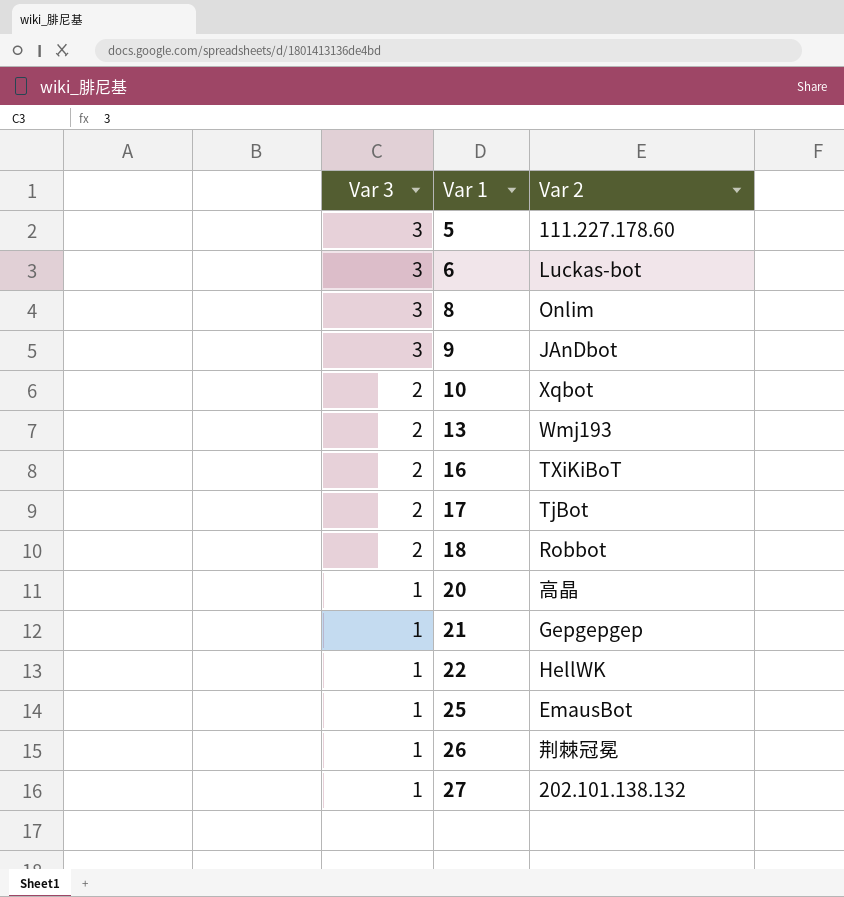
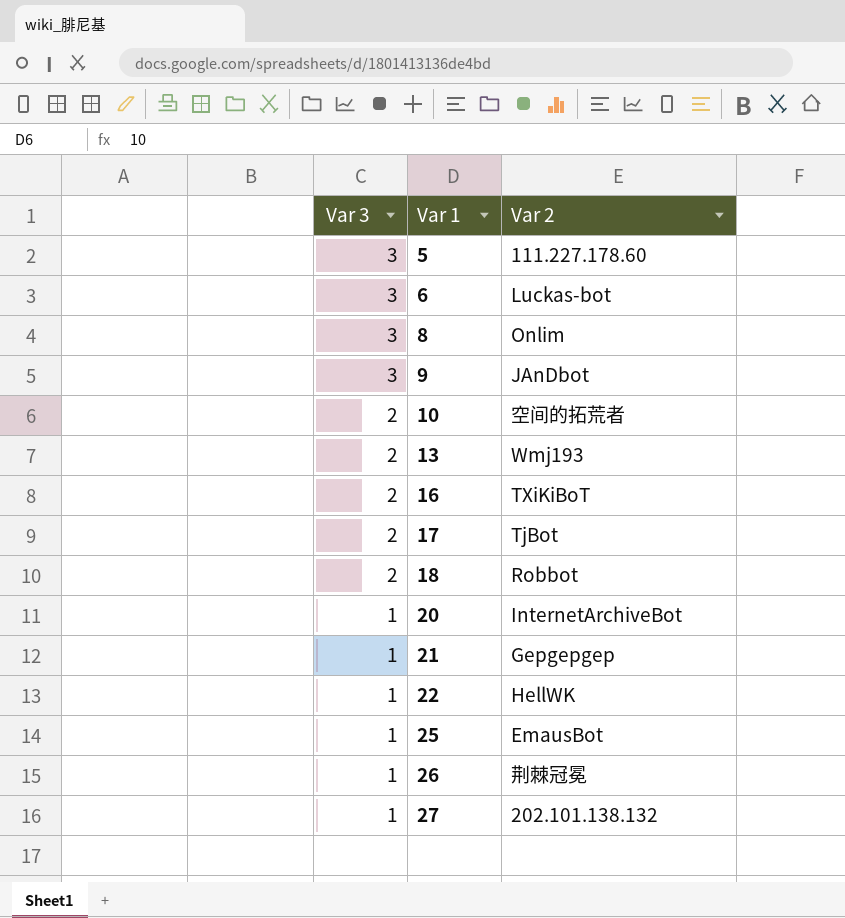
10 | Var 2: Xqbot -> 空间的拓荒者
20 | Var 2: 高晶 -> InternetArchiveBot

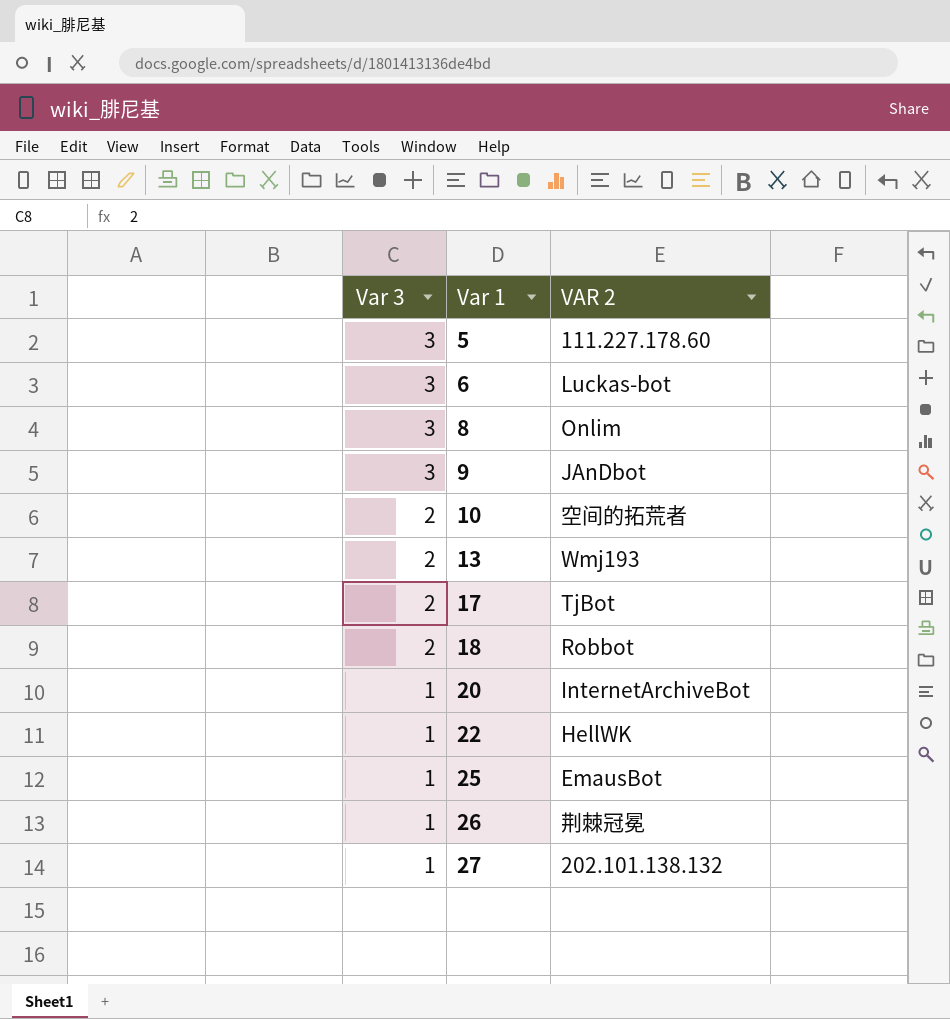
column name: Var 2 -> VAR 2
row 16: 2 | TXiKiBoT -> none
row 21: 1 | Gepgepgep -> none

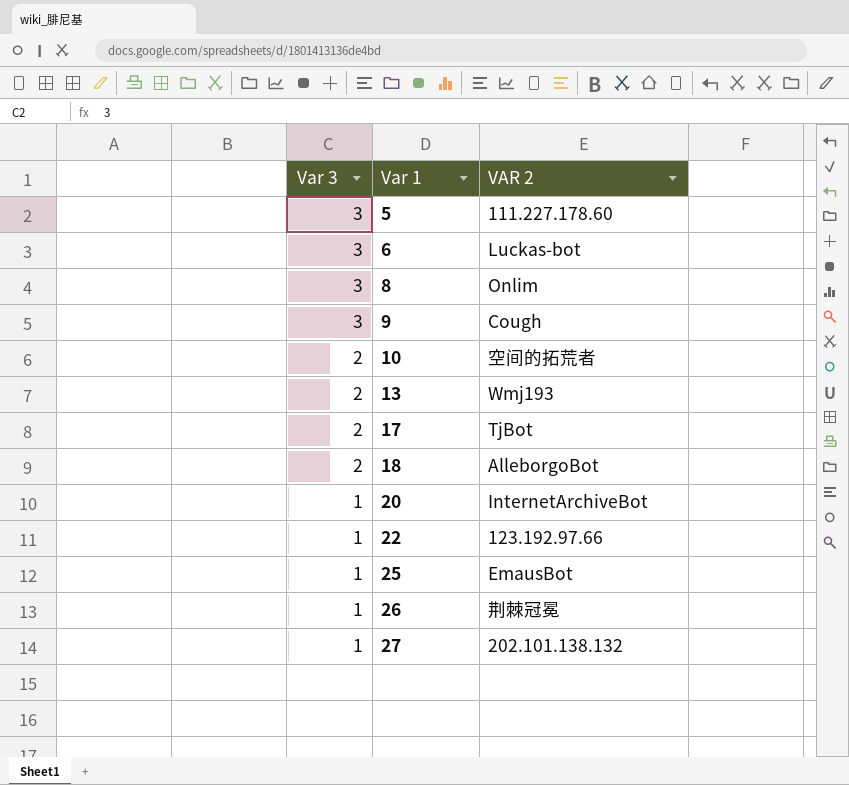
9 | VAR 2: JAnDbot -> Cough
18 | VAR 2: Robbot -> AlleborgoBot
22 | VAR 2: HellWK -> 123.192.97.66

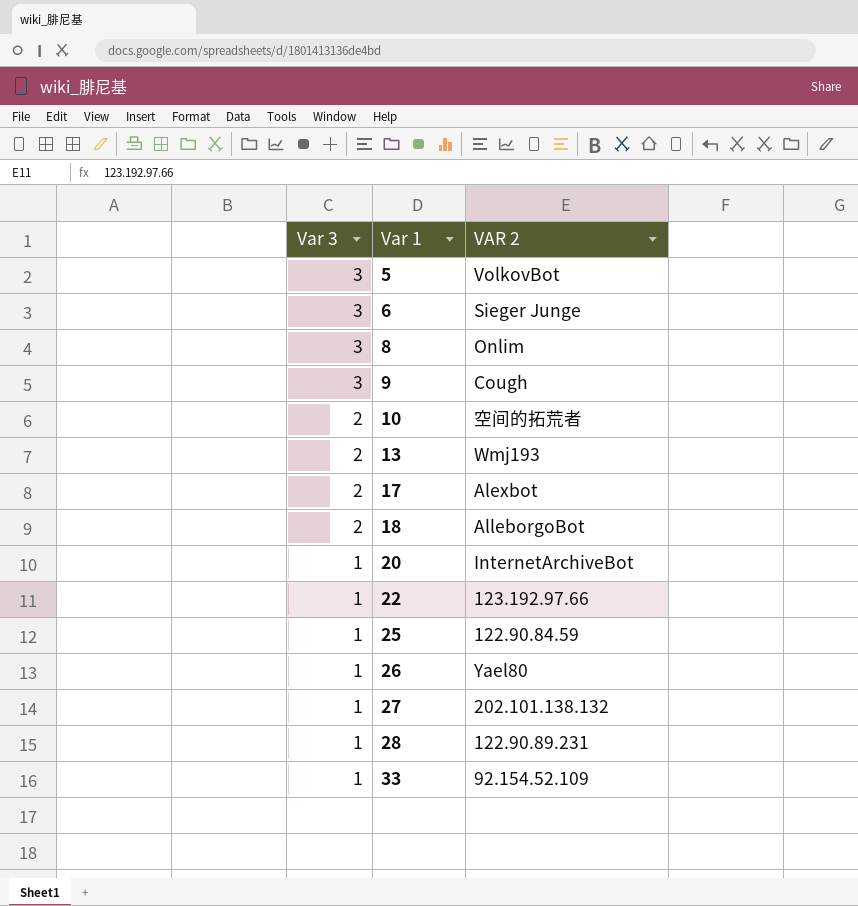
5 | VAR 2: 111.227.178.60 -> VolkovBot
6 | VAR 2: Luckas-bot -> Sieger Junge
17 | VAR 2: TjBot -> Alexbot
25 | VAR 2: EmausBot -> 122.90.84.59
26 | VAR 2: 荆棘冠冕 -> Yael80
row 28: none -> 1 | 122.90.89.231
row 33: none -> 1 | 92.154.52.109

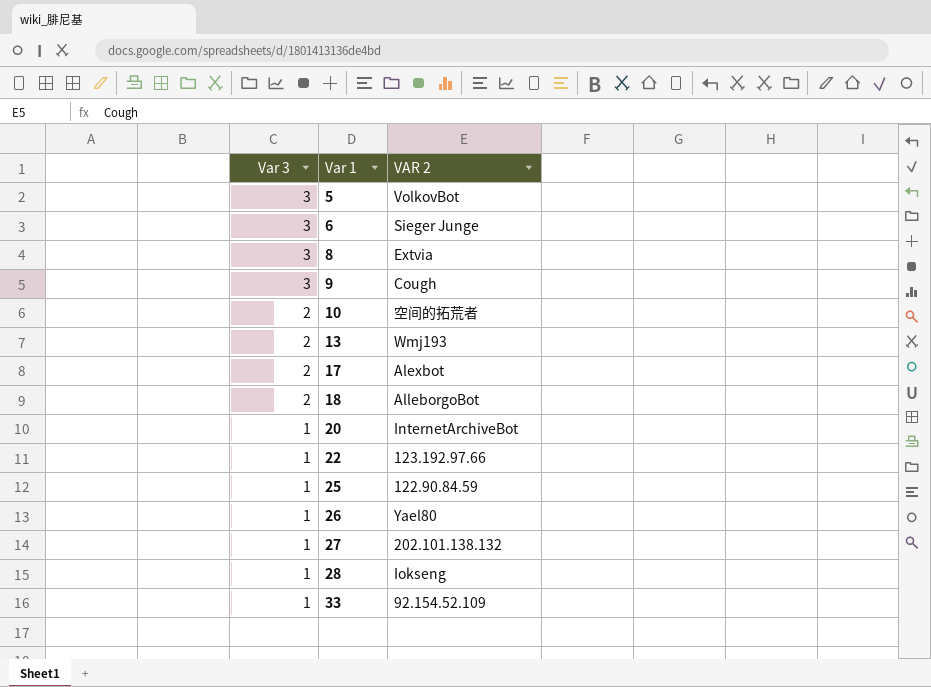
8 | VAR 2: Onlim -> Extvia
28 | VAR 2: 122.90.89.231 -> Iokseng

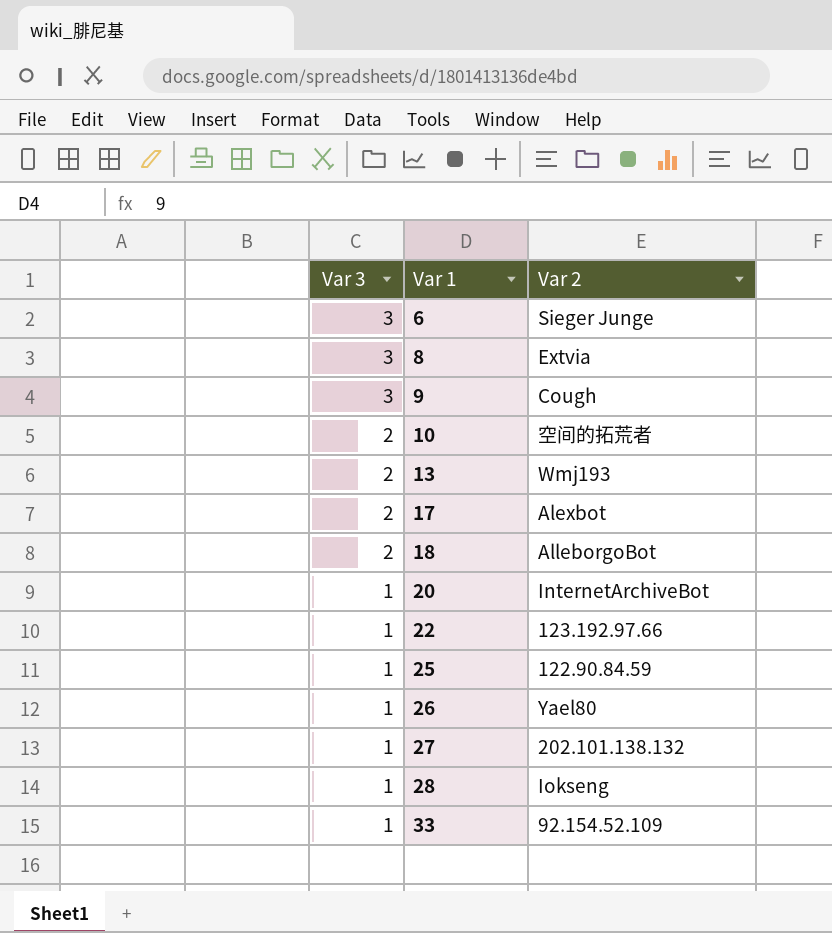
column name: VAR 2 -> Var 2
row 5: 3 | VolkovBot -> none

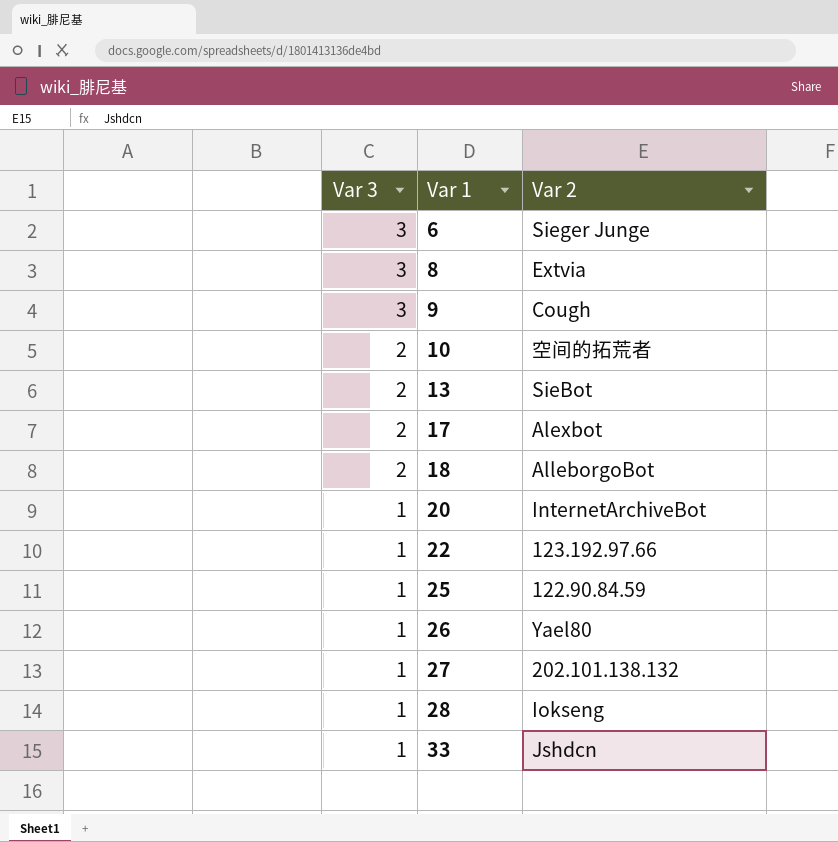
13 | Var 2: Wmj193 -> SieBot
33 | Var 2: 92.154.52.109 -> Jshdcn

